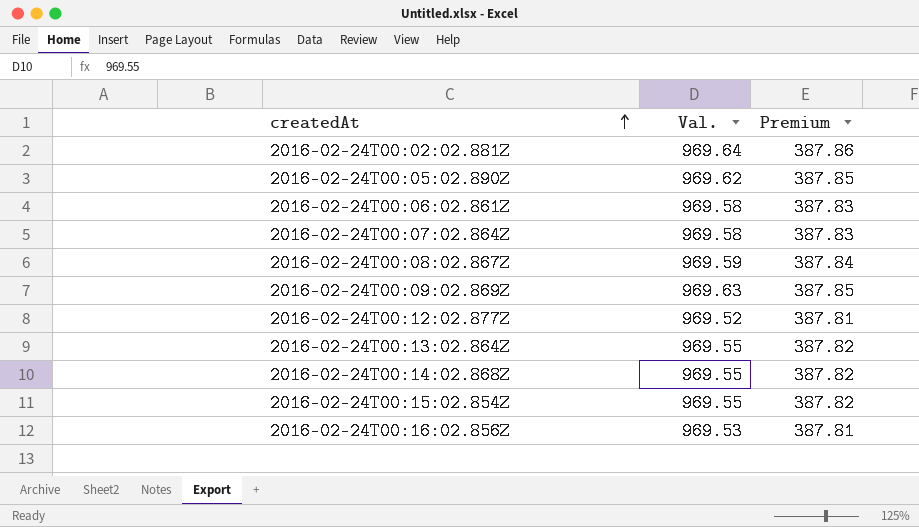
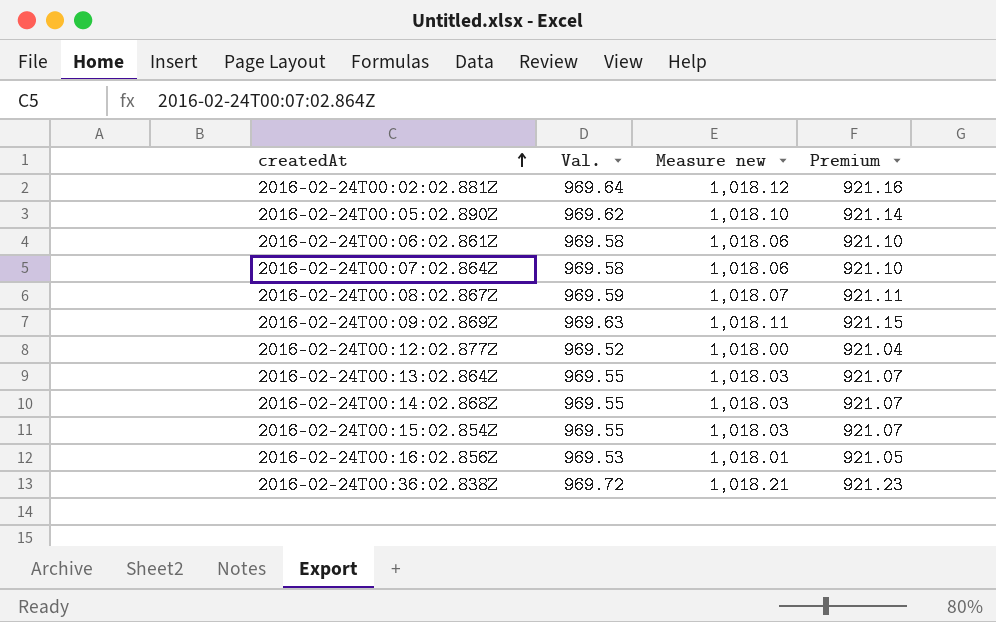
column Measure new | formula: none -> [Val.] * 1.05
column Premium | formula: [Val.] * 0.4 -> [Val.] * 0.95
row 2016-02-24T00:36:02.838Z: none -> 969.72 | 1,018.21 | 921.23

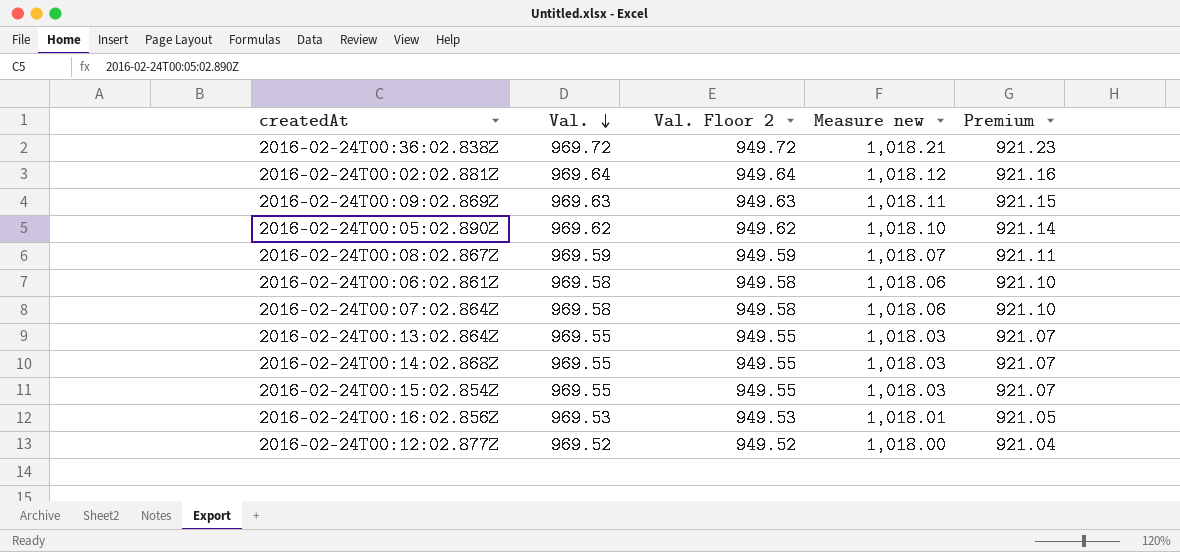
row order: createdAt ascending -> Val. descending
column Val. Floor 2 | formula: none -> [Val.] - 20

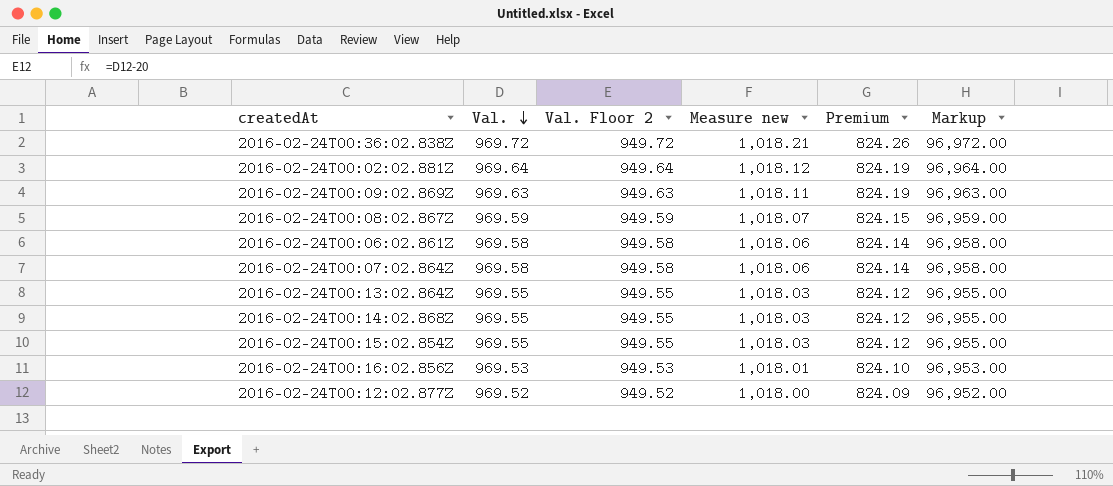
column Premium | formula: [Val.] * 0.95 -> [Val.] * 0.85
column Markup | formula: none -> [Val.] * 100
row 2016-02-24T00:05:02.890Z: 969.62 | 949.62 | 1,018.10 | 921.14 -> none

